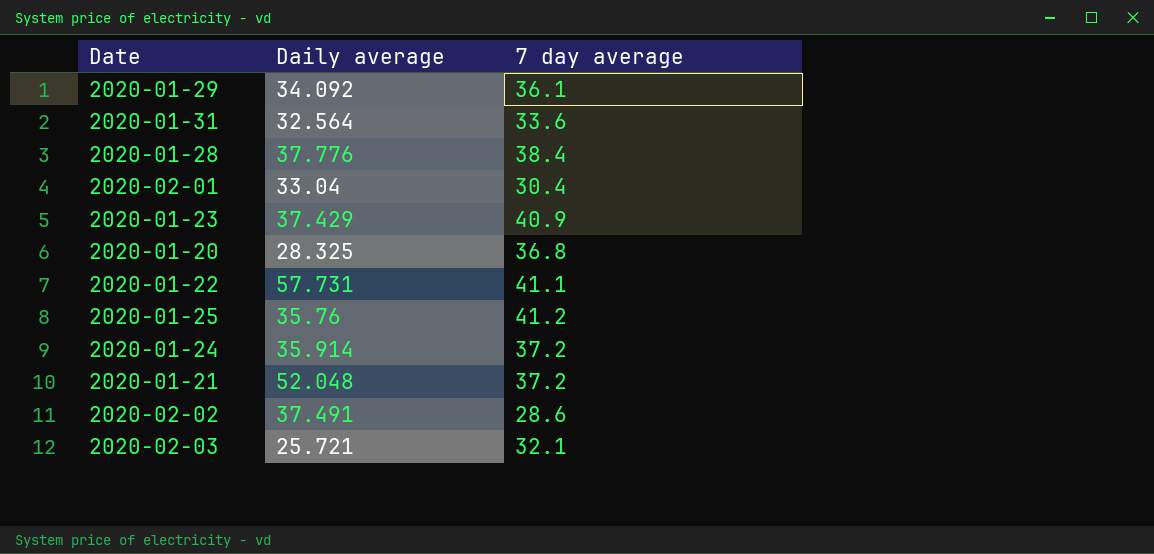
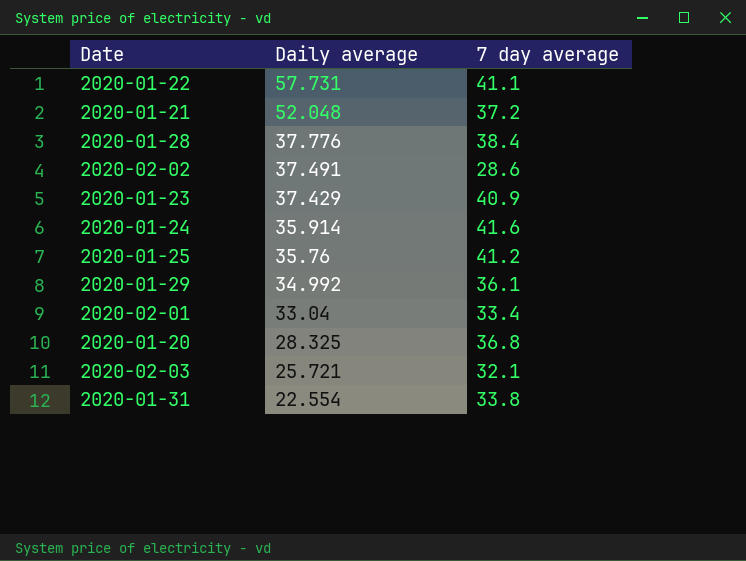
row order: none -> Daily average descending
2020-01-24 | 7 day average: 37.2 -> 41.6
2020-01-29 | Daily average: 34.092 -> 34.992
2020-02-01 | 7 day average: 30.4 -> 33.4
2020-01-31 | Daily average: 32.564 -> 22.554
2020-01-31 | 7 day average: 33.6 -> 33.8

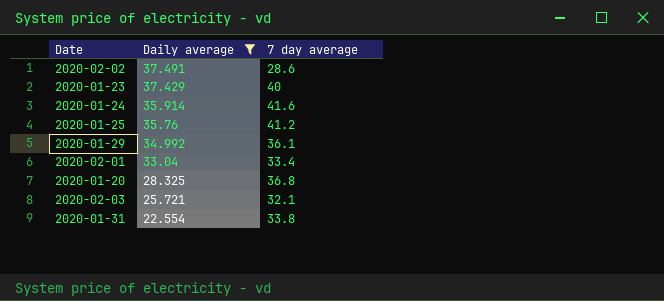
filter: none -> Daily average <= 37.491
2020-01-23 | 7 day average: 40.9 -> 40

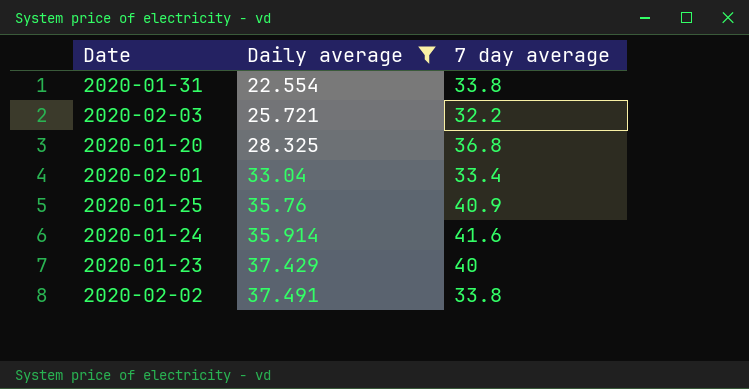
row order: Daily average descending -> Daily average ascending
row 2020-01-29: 34.992 | 36.1 -> none
2020-02-03 | 7 day average: 32.1 -> 32.2
2020-01-25 | 7 day average: 41.2 -> 40.9
2020-02-02 | 7 day average: 28.6 -> 33.8

